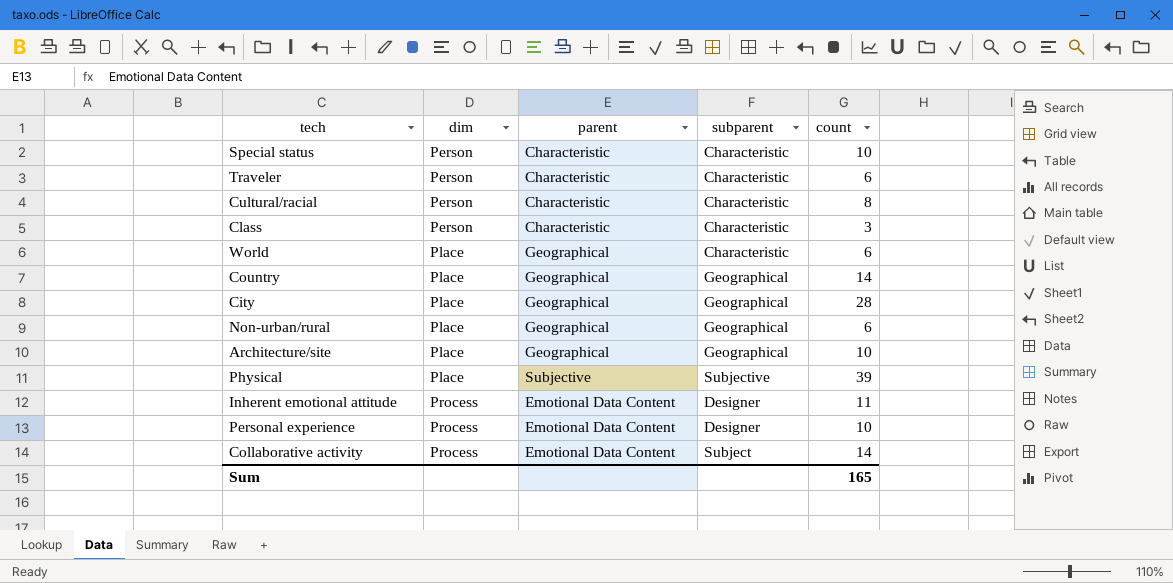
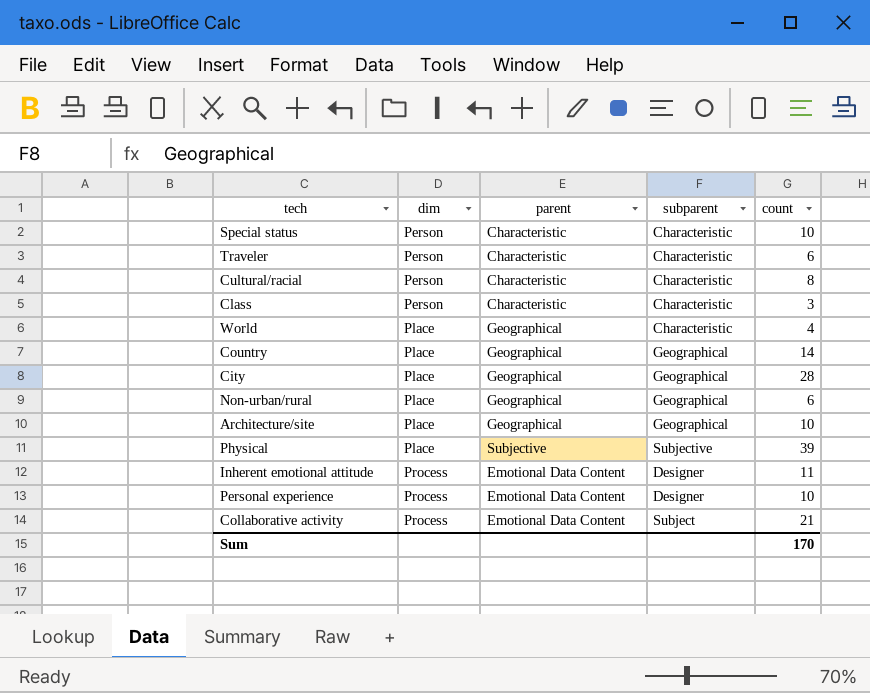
World | count: 6 -> 4
Collaborative activity | count: 14 -> 21
Sum | count: 165 -> 170

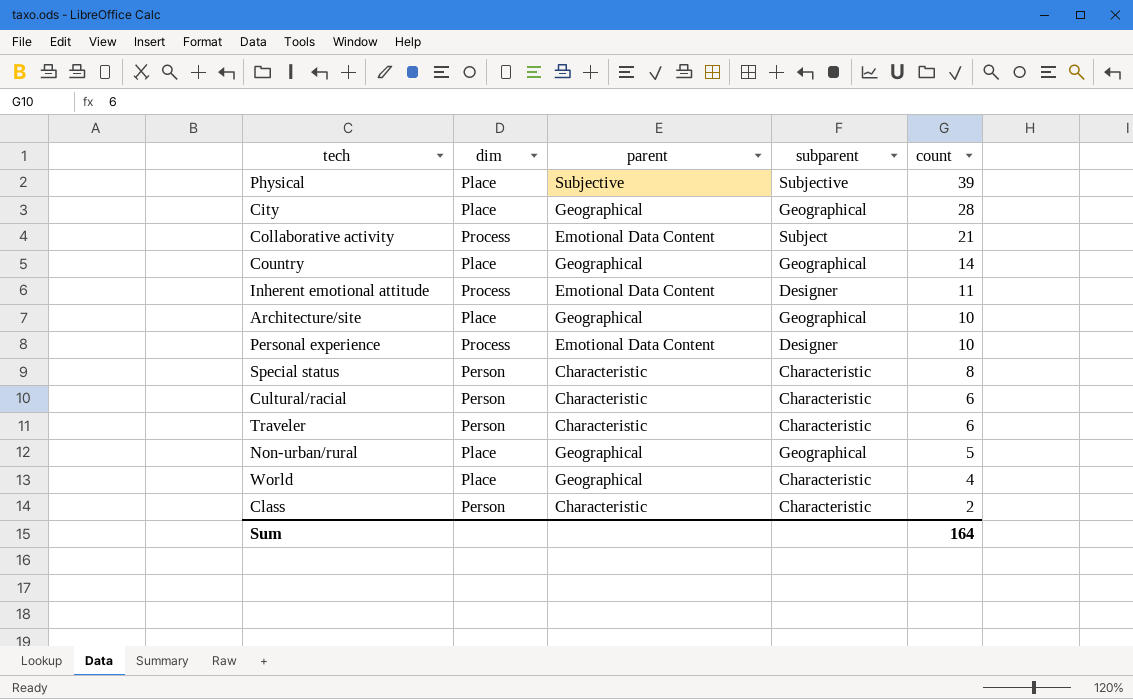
row order: dim ascending -> count descending
Special status | count: 10 -> 8
Cultural/racial | count: 8 -> 6
Non-urban/rural | count: 6 -> 5
Class | count: 3 -> 2
Sum | count: 170 -> 164

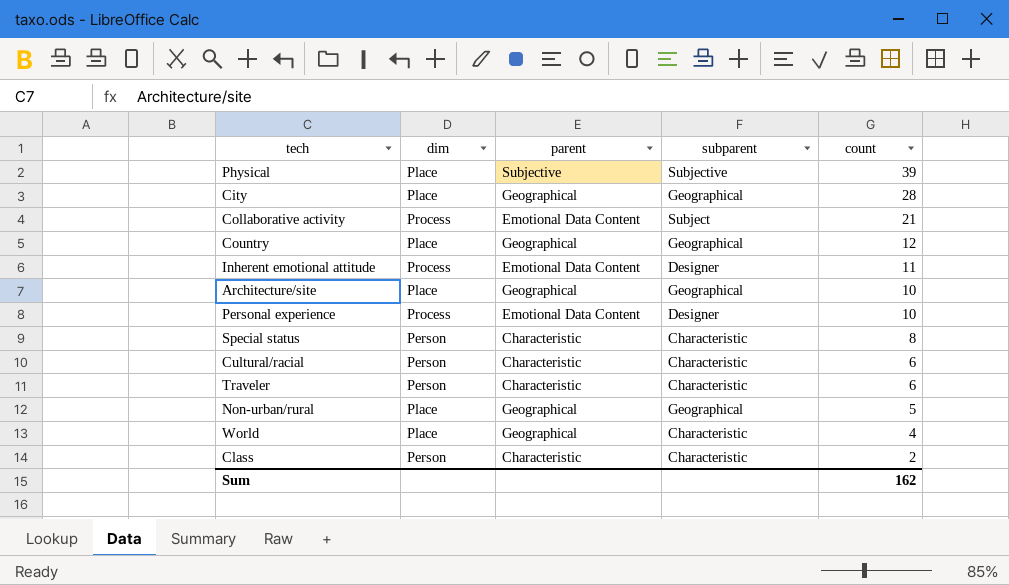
Country | count: 14 -> 12
Sum | count: 164 -> 162

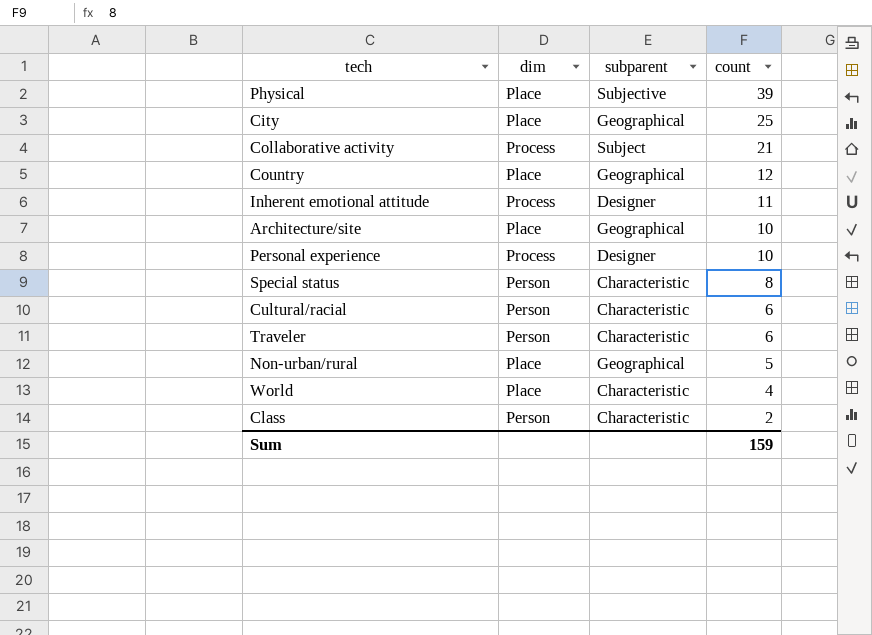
column parent | position: 3 -> none
City | count: 28 -> 25
Sum | count: 162 -> 159

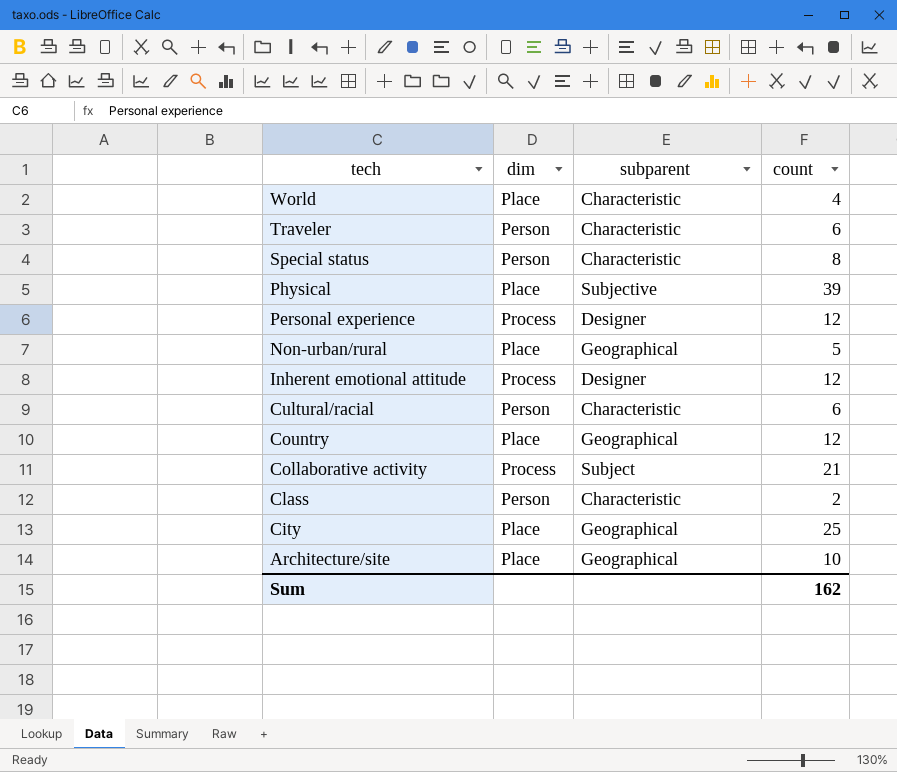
row order: count descending -> tech descending
Personal experience | count: 10 -> 12
Inherent emotional attitude | count: 11 -> 12
Sum | count: 159 -> 162

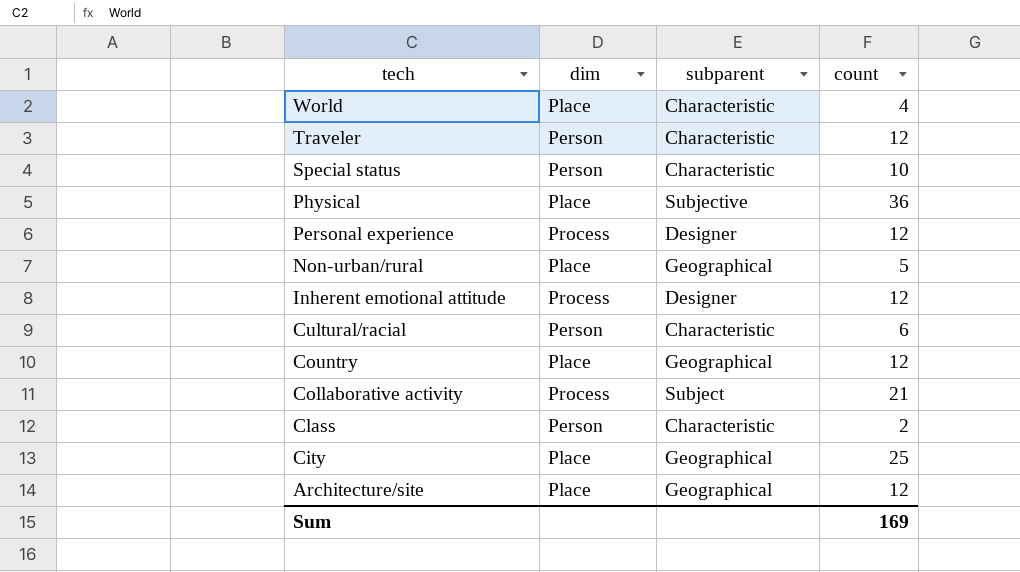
Traveler | count: 6 -> 12
Special status | count: 8 -> 10
Physical | count: 39 -> 36
Architecture/site | count: 10 -> 12
Sum | count: 162 -> 169

